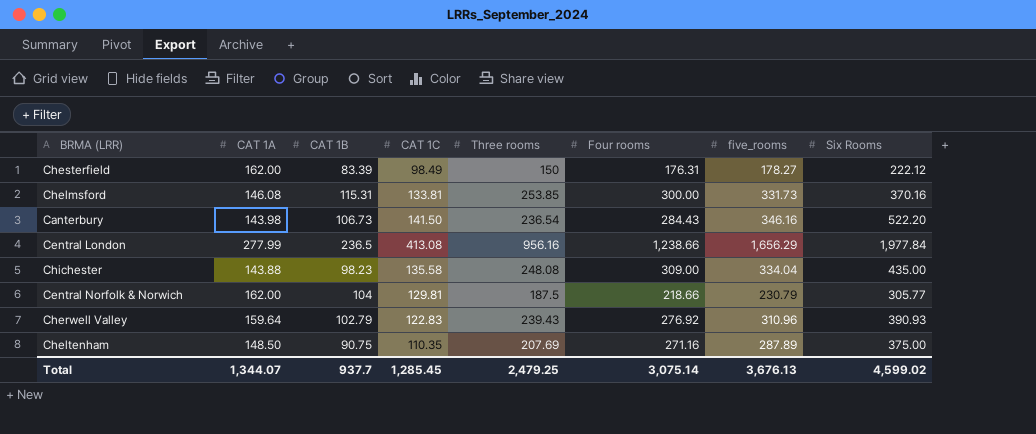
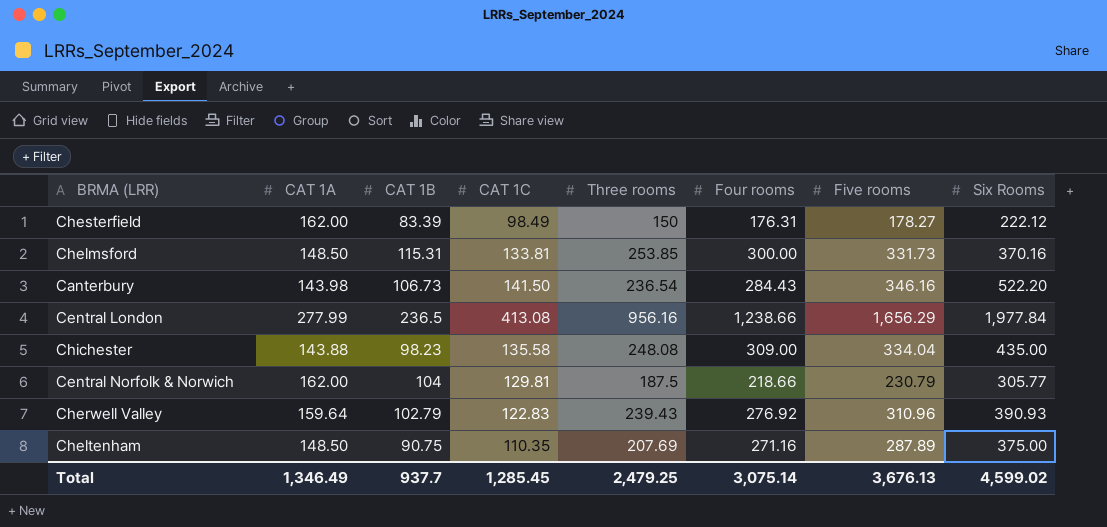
column name: five_rooms -> Five rooms
Chelmsford | CAT 1A: 146.08 -> 148.50
Total | CAT 1A: 1,344.07 -> 1,346.49

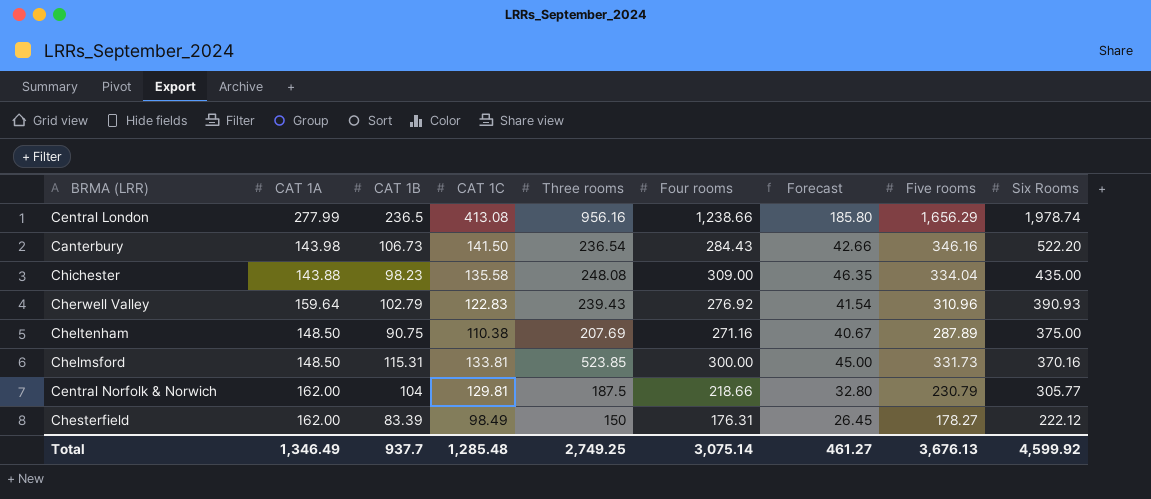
row order: none -> Six Rooms descending
column Forecast | formula: none -> [Four rooms] * 0.15
Central London | Six Rooms: 1,977.84 -> 1,978.74
Cheltenham | CAT 1C: 110.35 -> 110.38
Chelmsford | Three rooms: 253.85 -> 523.85
Total | CAT 1C: 1,285.45 -> 1,285.48
Total | Three rooms: 2,479.25 -> 2,749.25
Total | Six Rooms: 4,599.02 -> 4,599.92

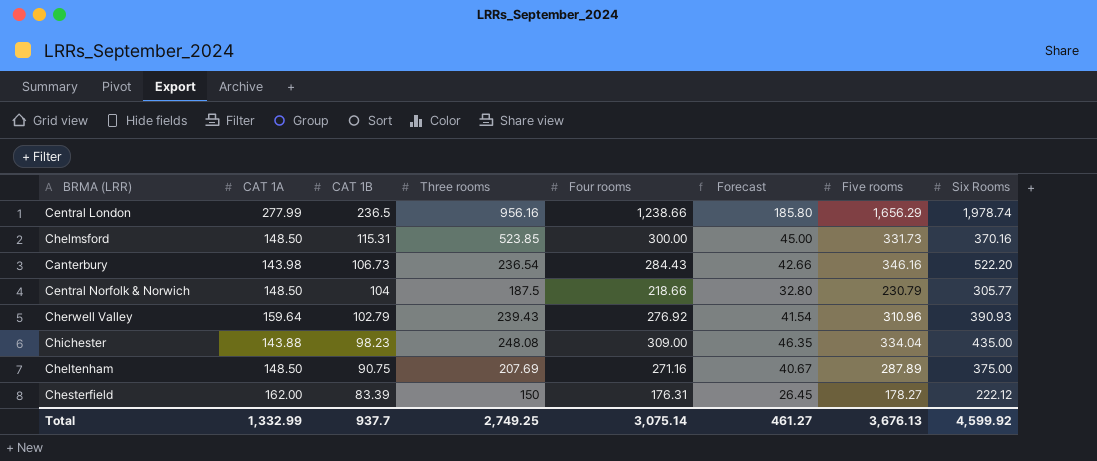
row order: Six Rooms descending -> CAT 1B descending
column CAT 1C | position: 4 -> none
Central Norfolk & Norwich | CAT 1A: 162.00 -> 148.50
Total | CAT 1A: 1,346.49 -> 1,332.99

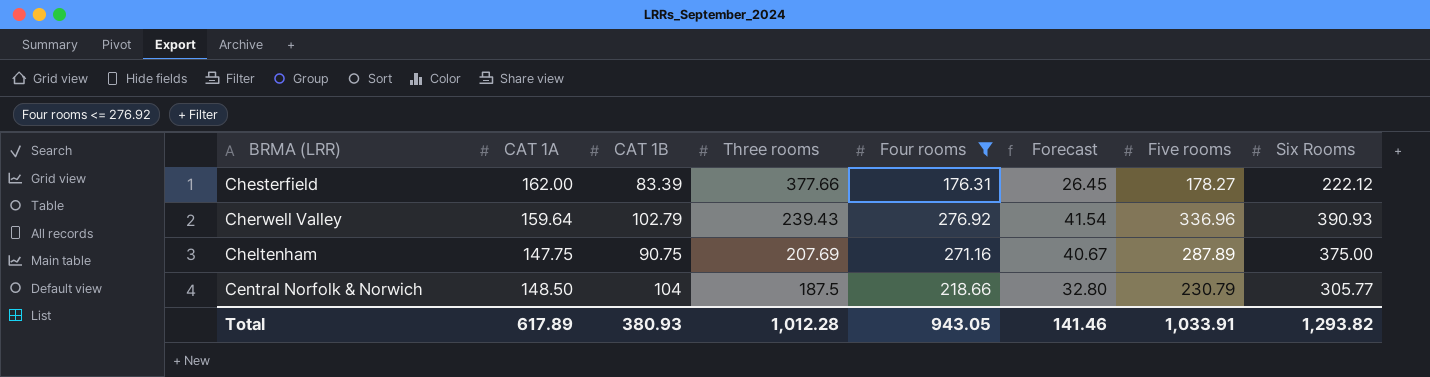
filter: none -> Four rooms <= 276.92
row order: CAT 1B descending -> BRMA (LRR) descending
Chesterfield | Three rooms: 150 -> 377.66
Cherwell Valley | Five rooms: 310.96 -> 336.96
Cheltenham | CAT 1A: 148.50 -> 147.75
Total | CAT 1A: 1,332.99 -> 617.89
Total | CAT 1B: 937.7 -> 380.93
Total | Three rooms: 2,749.25 -> 1,012.28
Total | Four rooms: 3,075.14 -> 943.05
Total | Forecast: 461.27 -> 141.46
Total | Five rooms: 3,676.13 -> 1,033.91
Total | Six Rooms: 4,599.92 -> 1,293.82

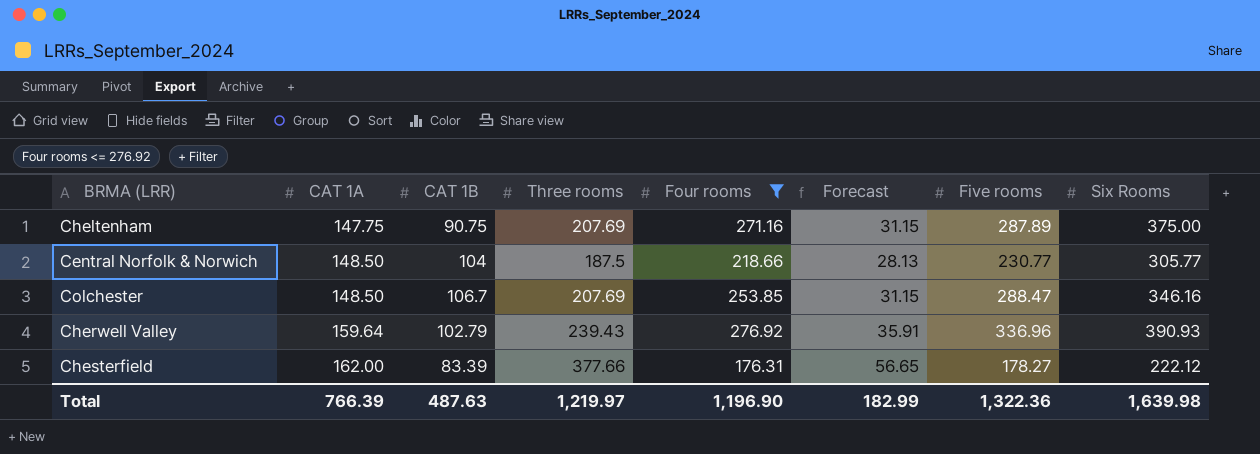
row order: BRMA (LRR) descending -> CAT 1A ascending
column Forecast | formula: [Four rooms] * 0.15 -> [Three rooms] * 0.15
Central Norfolk & Norwich | Five rooms: 230.79 -> 230.77
row Colchester: none -> 148.50 | 106.7 | 207.69 | 253.85 | 31.15 | 288.47 | 346.16
Total | CAT 1A: 617.89 -> 766.39
Total | CAT 1B: 380.93 -> 487.63
Total | Three rooms: 1,012.28 -> 1,219.97
Total | Four rooms: 943.05 -> 1,196.90
Total | Forecast: 141.46 -> 182.99
Total | Five rooms: 1,033.91 -> 1,322.36
Total | Six Rooms: 1,293.82 -> 1,639.98

